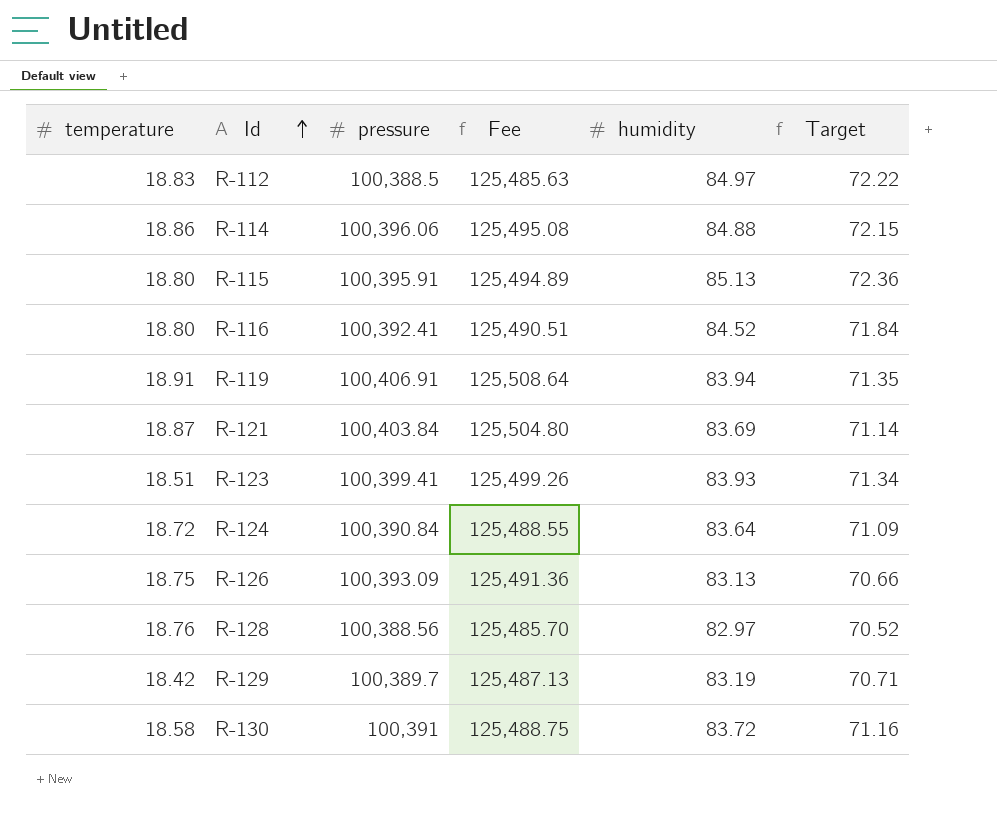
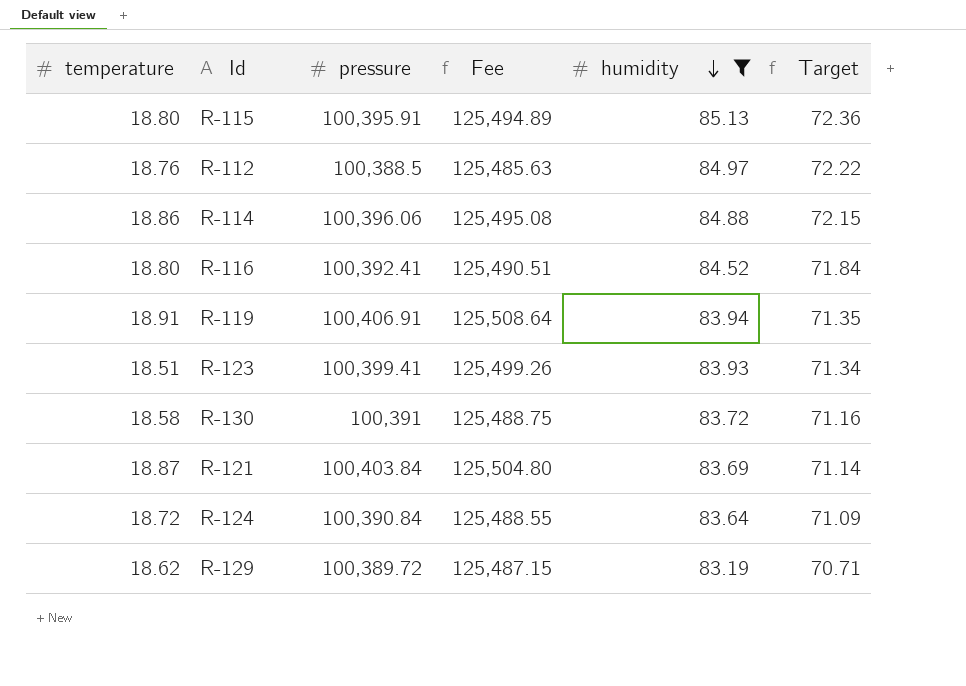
filter: none -> humidity >= 83.19
row order: Id ascending -> humidity descending
R-112 | temperature: 18.83 -> 18.76
R-129 | temperature: 18.42 -> 18.62
R-129 | pressure: 100,389.7 -> 100,389.72
R-129 | Fee: 125,487.13 -> 125,487.15

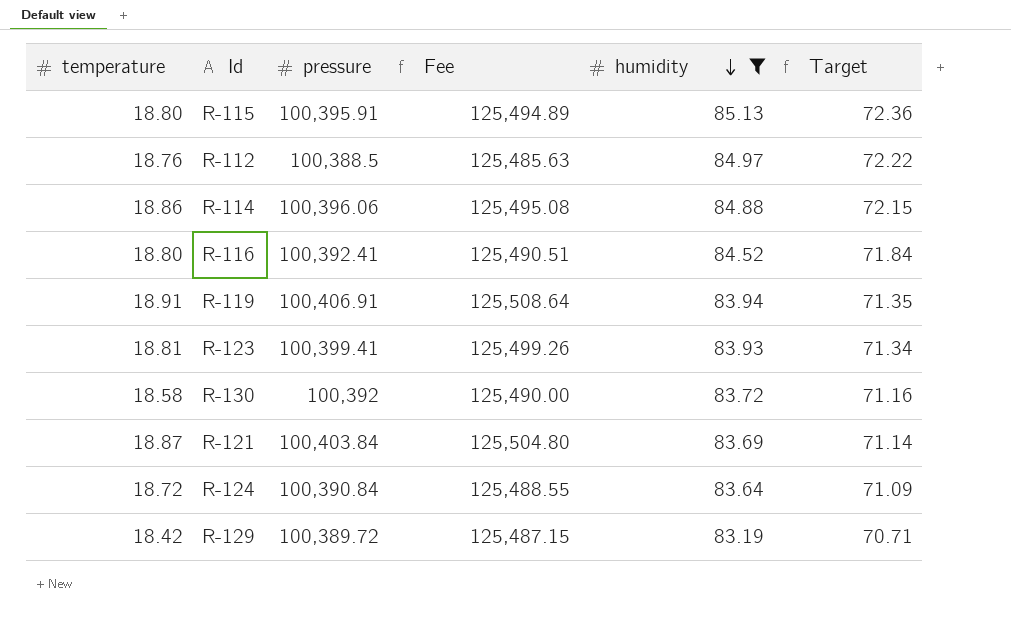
R-123 | temperature: 18.51 -> 18.81
R-130 | pressure: 100,391 -> 100,392
R-130 | Fee: 125,488.75 -> 125,490.00
R-129 | temperature: 18.62 -> 18.42

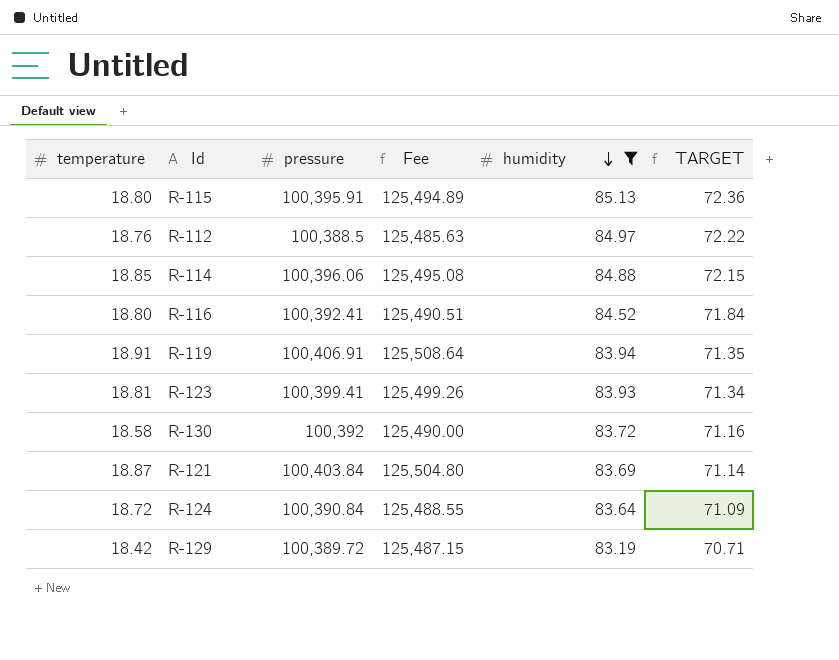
column name: Target -> TARGET
R-114 | temperature: 18.86 -> 18.85

